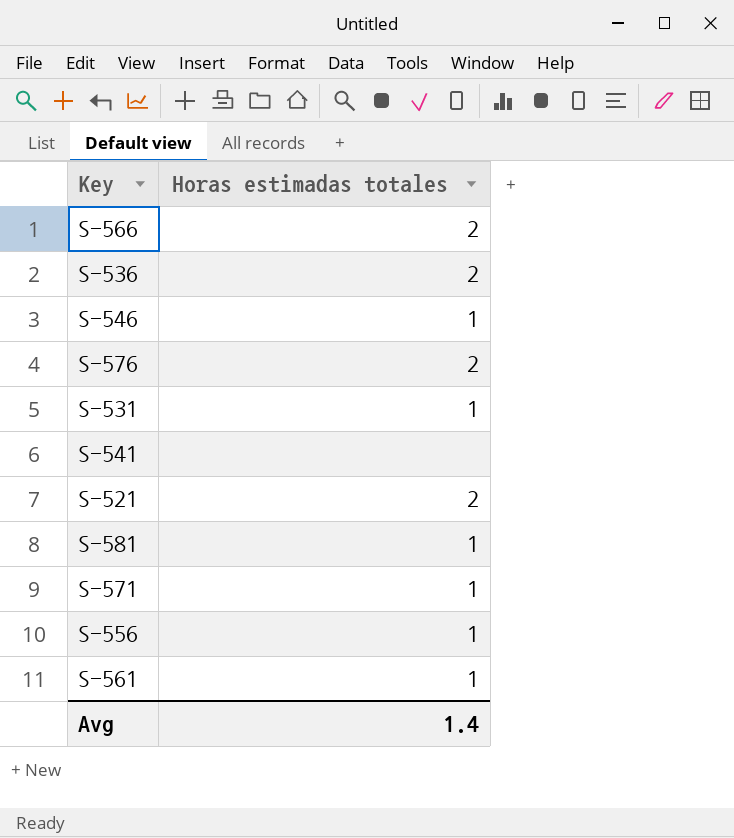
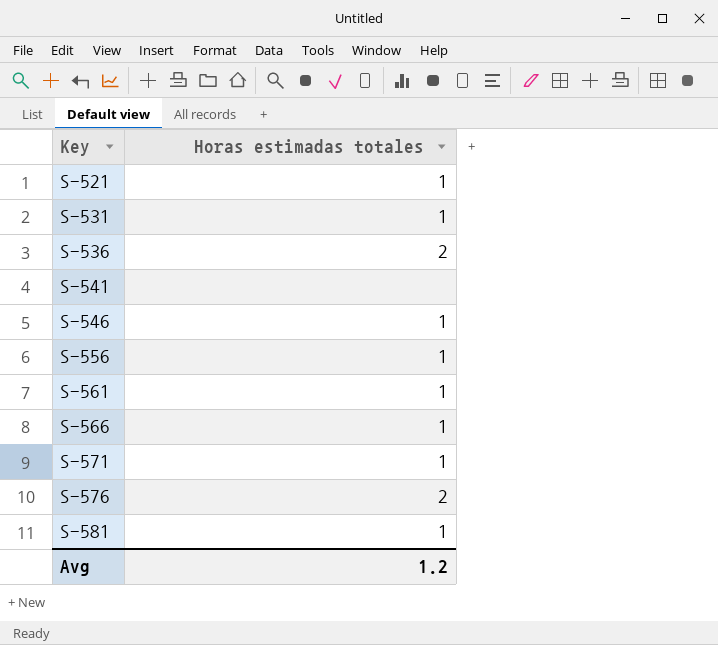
row order: none -> Key ascending
S-521 | Horas estimadas totales: 2 -> 1
S-566 | Horas estimadas totales: 2 -> 1
Avg | Horas estimadas totales: 1.4 -> 1.2

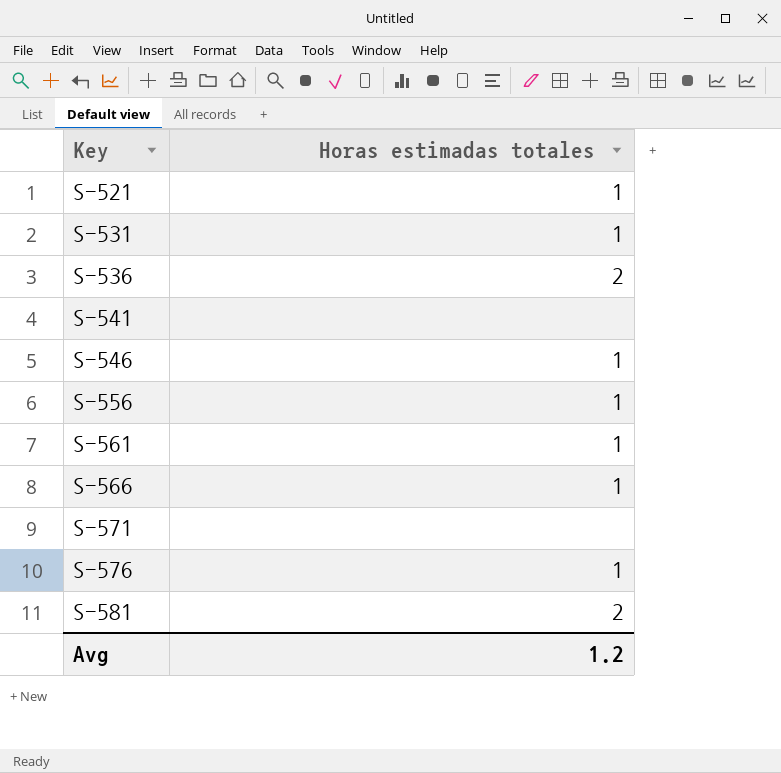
S-571 | Horas estimadas totales: 1 -> none
S-576 | Horas estimadas totales: 2 -> 1
S-581 | Horas estimadas totales: 1 -> 2

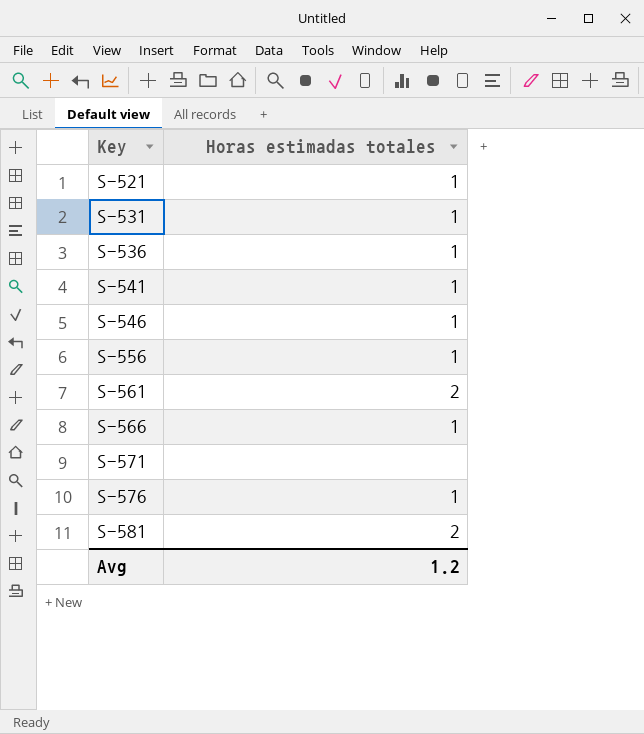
S-536 | Horas estimadas totales: 2 -> 1
S-541 | Horas estimadas totales: none -> 1
S-561 | Horas estimadas totales: 1 -> 2

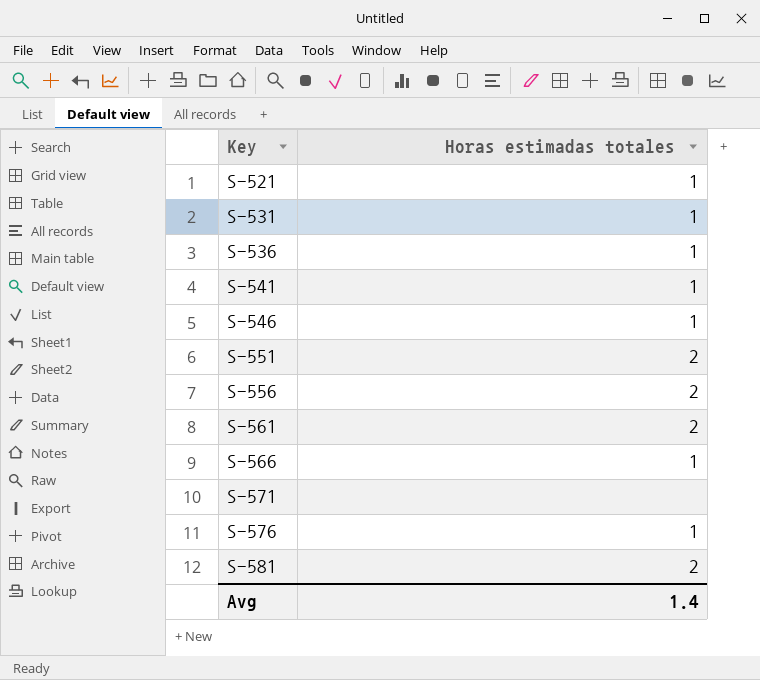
row S-551: none -> 2
S-556 | Horas estimadas totales: 1 -> 2
Avg | Horas estimadas totales: 1.2 -> 1.4

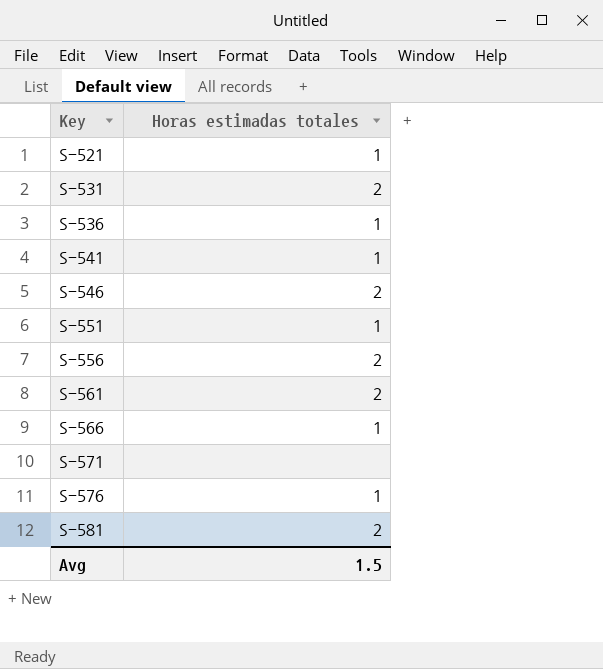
S-531 | Horas estimadas totales: 1 -> 2
S-546 | Horas estimadas totales: 1 -> 2
S-551 | Horas estimadas totales: 2 -> 1
Avg | Horas estimadas totales: 1.4 -> 1.5

